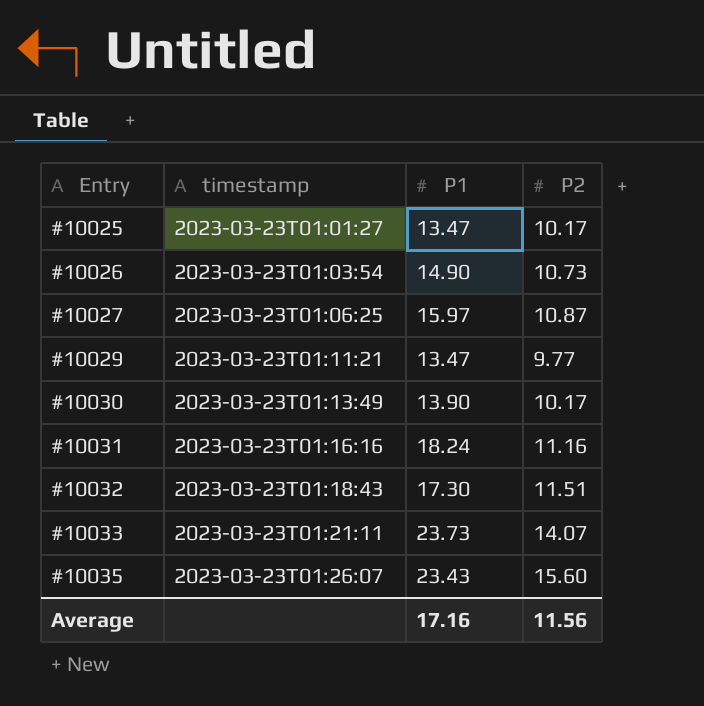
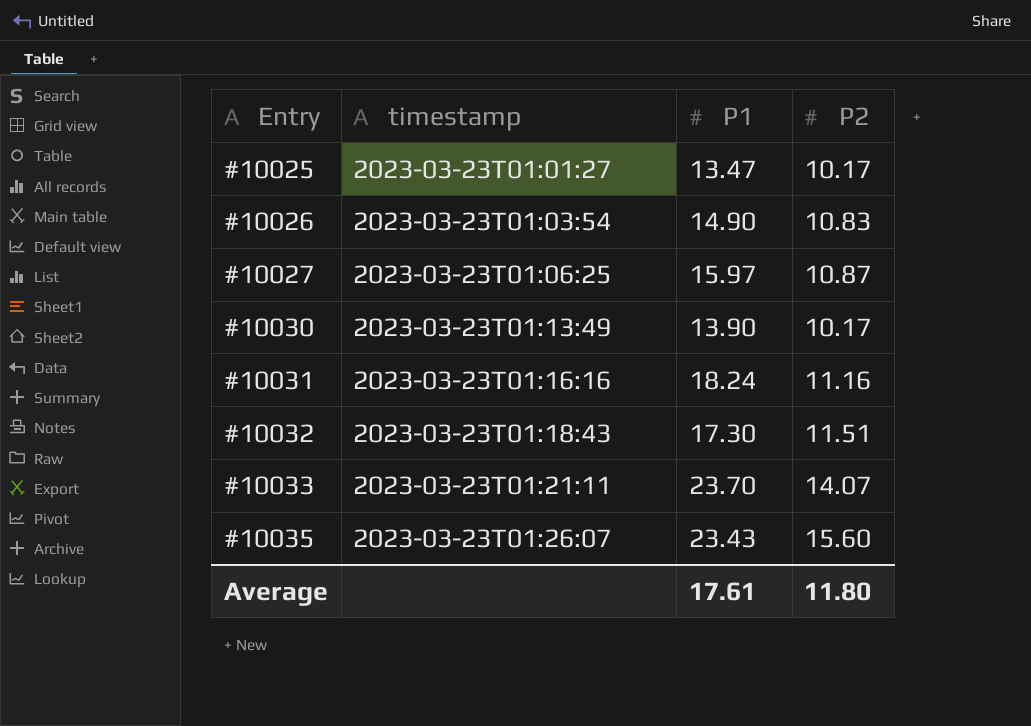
row #10029: 2023-03-23T01:11:21 | 13.47 | 9.77 -> none
#10026 | P2: 10.73 -> 10.83
#10033 | P1: 23.73 -> 23.70
Average | P1: 17.16 -> 17.61
Average | P2: 11.56 -> 11.80

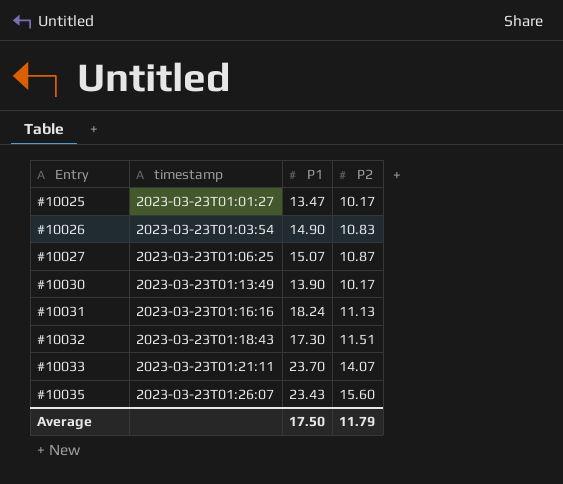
#10027 | P1: 15.97 -> 15.07
#10031 | P2: 11.16 -> 11.13
Average | P1: 17.61 -> 17.50
Average | P2: 11.80 -> 11.79

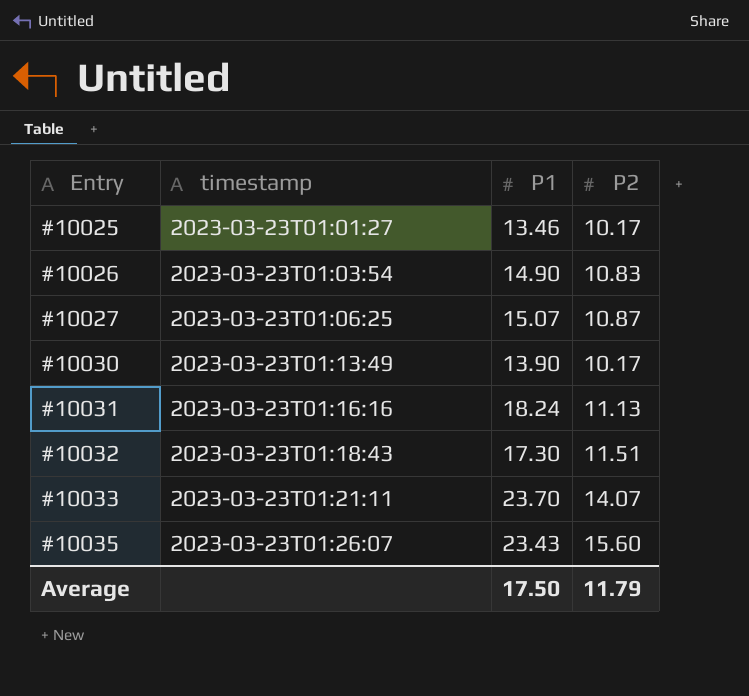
#10025 | P1: 13.47 -> 13.46

